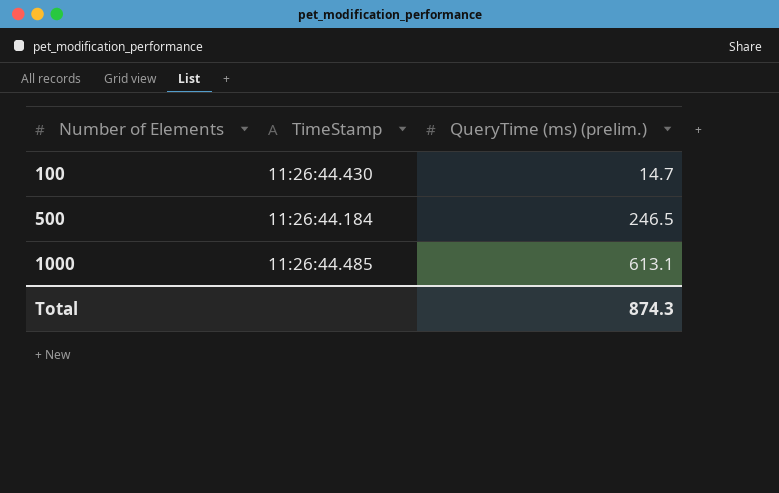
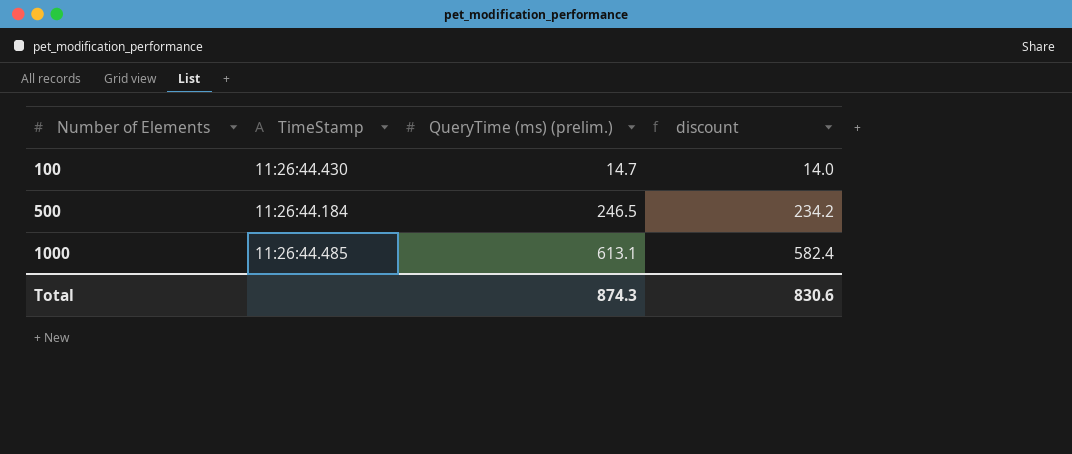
column discount | formula: none -> [QueryTime (ms) (prelim.)] * 0.95

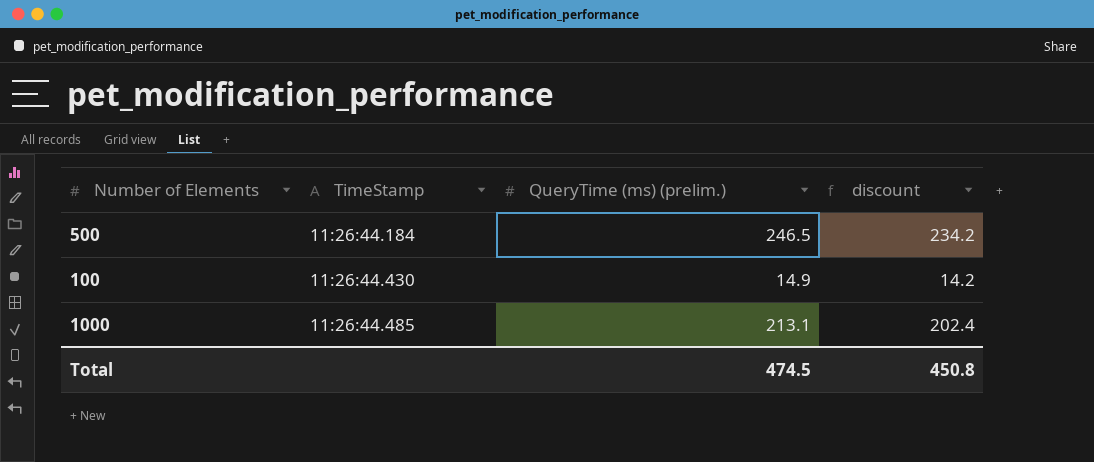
row order: Number of Elements ascending -> TimeStamp ascending
100 | QueryTime (ms) (prelim.): 14.7 -> 14.9
100 | discount: 14.0 -> 14.2
1000 | QueryTime (ms) (prelim.): 613.1 -> 213.1
1000 | discount: 582.4 -> 202.4
Total | QueryTime (ms) (prelim.): 874.3 -> 474.5
Total | discount: 830.6 -> 450.8

